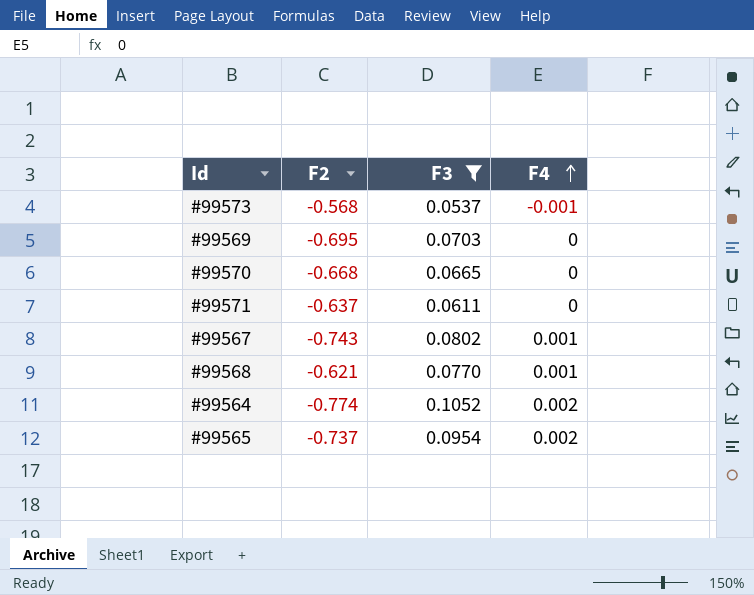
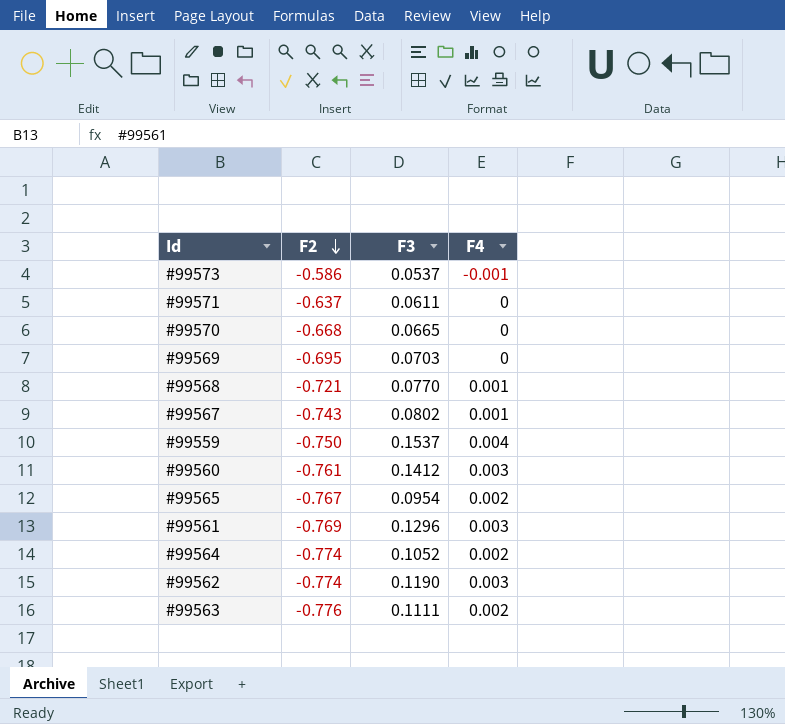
filter: F3 <= 0.1052 -> none
row order: F4 ascending -> F2 descending
#99573 | F2: -0.568 -> -0.586
#99568 | F2: -0.621 -> -0.721
#99565 | F2: -0.737 -> -0.767

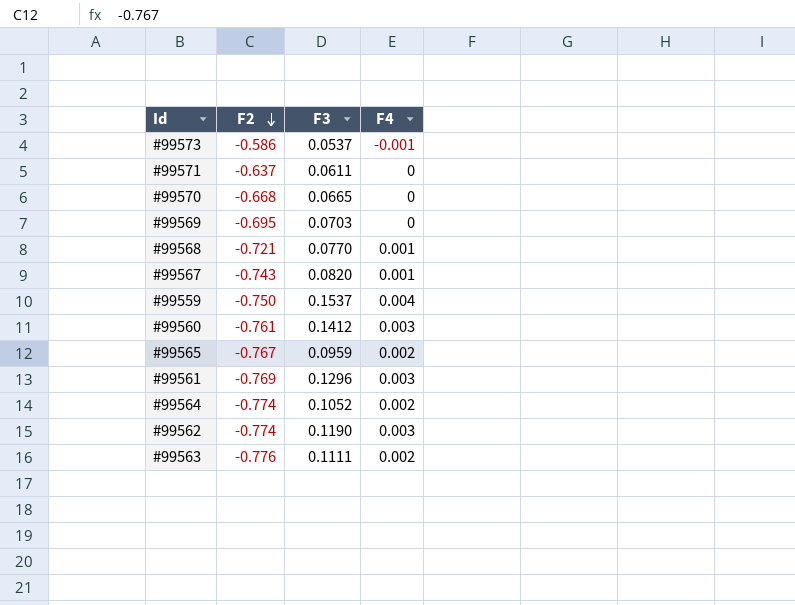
#99567 | F3: 0.0802 -> 0.0820
#99565 | F3: 0.0954 -> 0.0959

